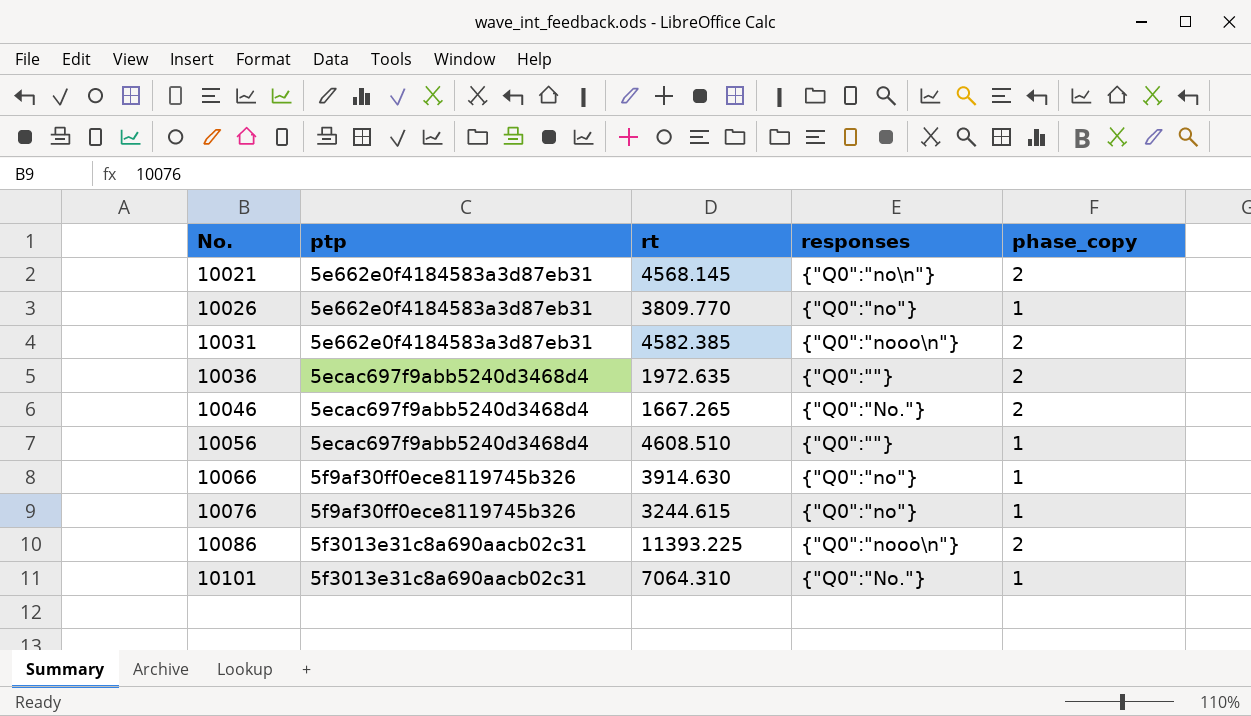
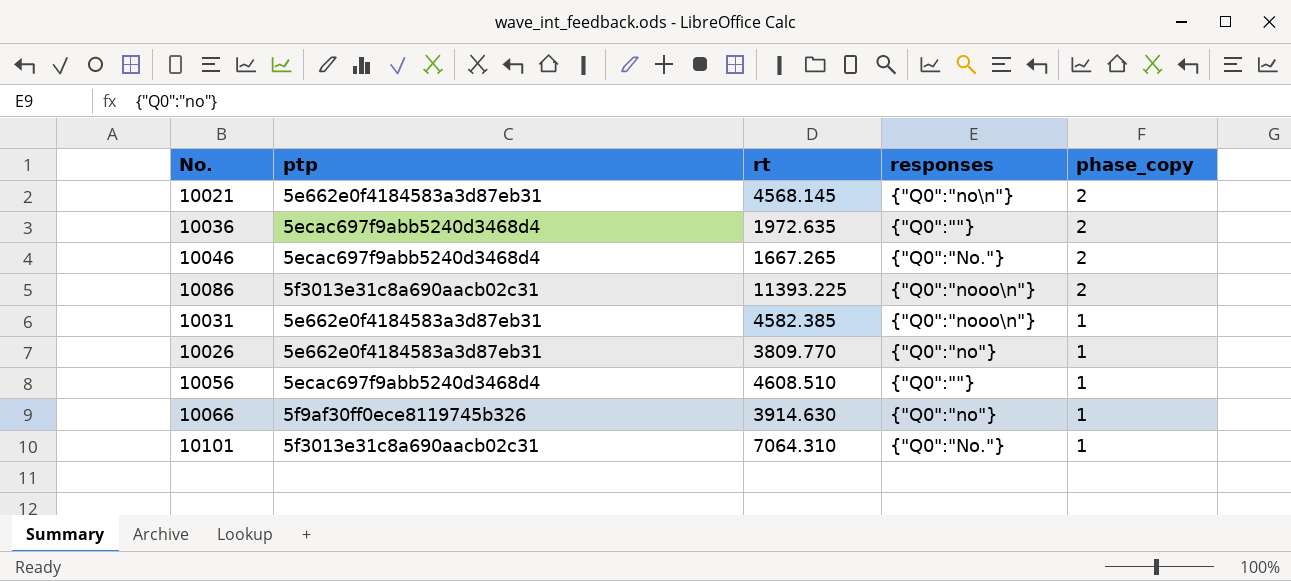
row order: No. ascending -> phase_copy descending
row 10076: 5f9af30ff0ece8119745b326 | 3244.615 | {"Q0":"no"} | 1 -> none
10031 | phase_copy: 2 -> 1

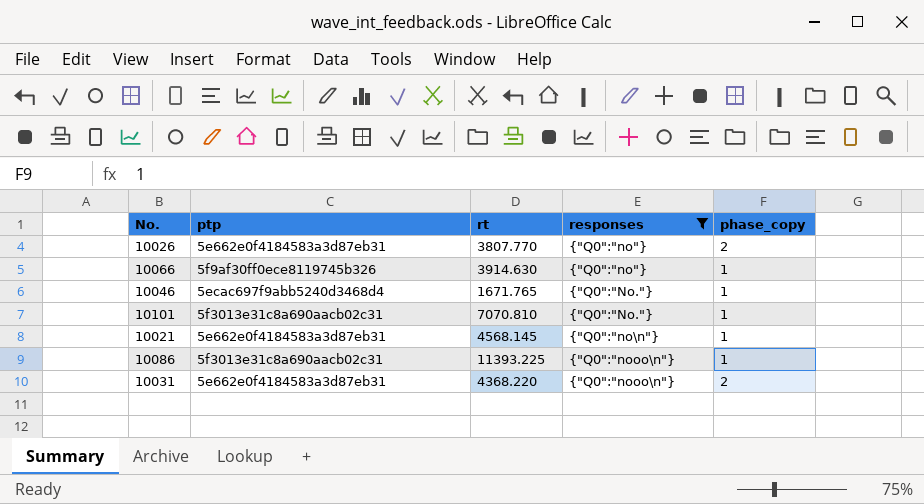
filter: none -> responses != {"Q0":""}
row order: phase_copy descending -> responses ascending
10026 | rt: 3809.770 -> 3807.770
10026 | phase_copy: 1 -> 2
10046 | rt: 1667.265 -> 1671.765
10046 | phase_copy: 2 -> 1
10101 | rt: 7064.310 -> 7070.810
10021 | phase_copy: 2 -> 1
10086 | phase_copy: 2 -> 1
10031 | rt: 4582.385 -> 4368.220
10031 | phase_copy: 1 -> 2

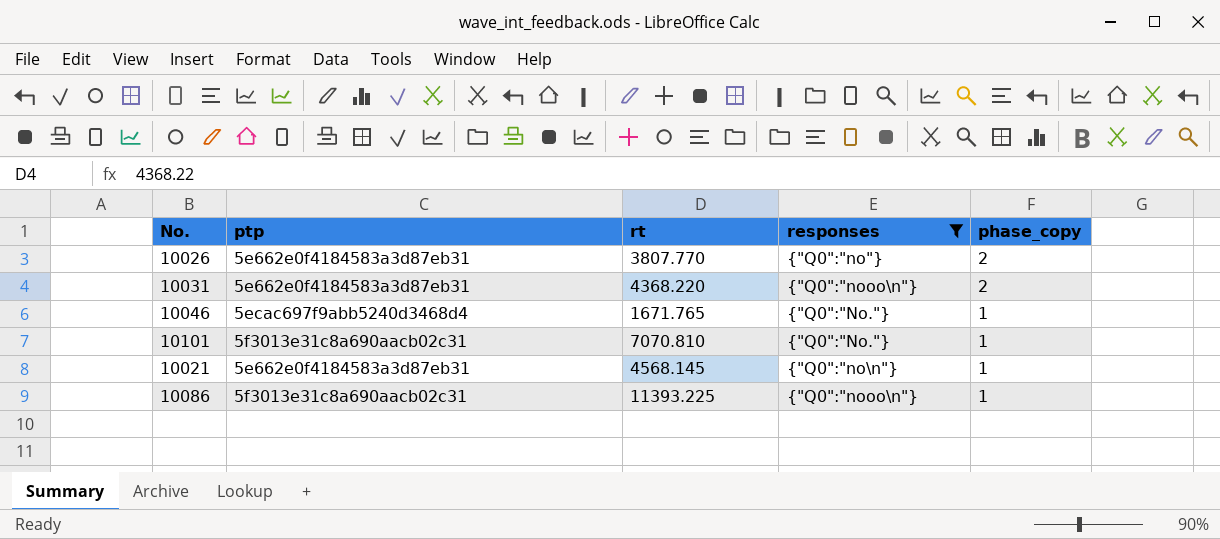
row order: responses ascending -> phase_copy descending
row 10066: 5f9af30ff0ece8119745b326 | 3914.630 | {"Q0":"no"} | 1 -> none

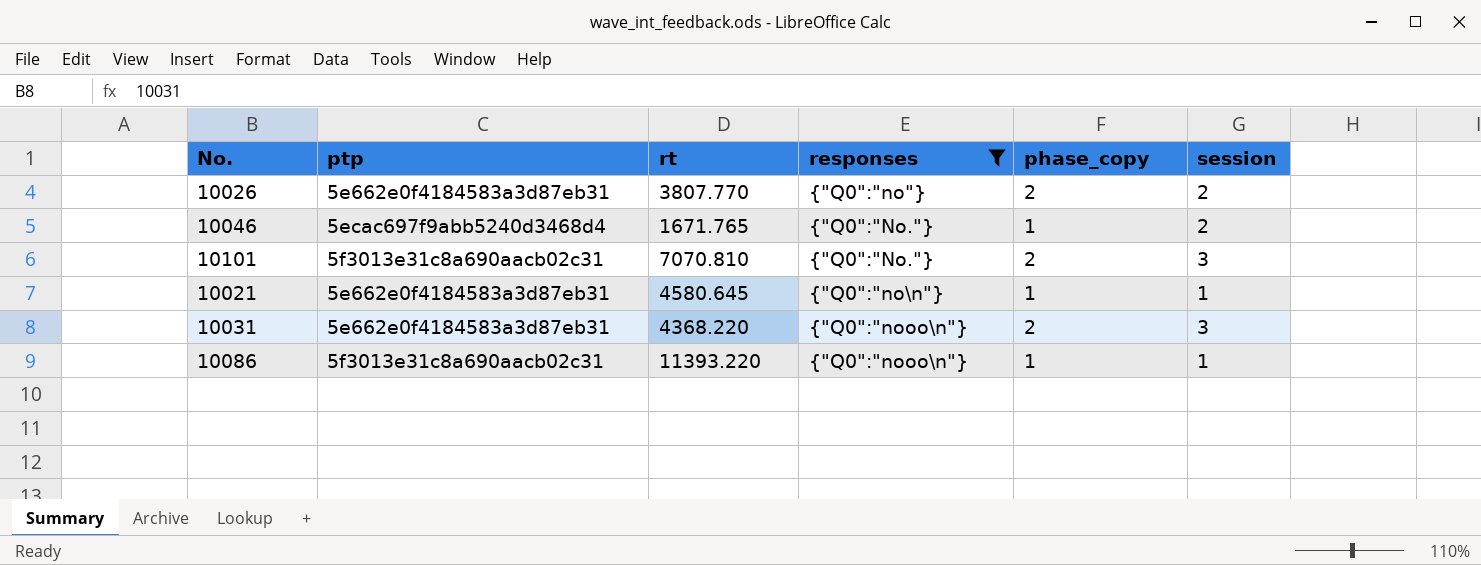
row order: phase_copy descending -> responses ascending
column session | position: none -> 6
10101 | phase_copy: 1 -> 2
10021 | rt: 4568.145 -> 4580.645
10086 | rt: 11393.225 -> 11393.220

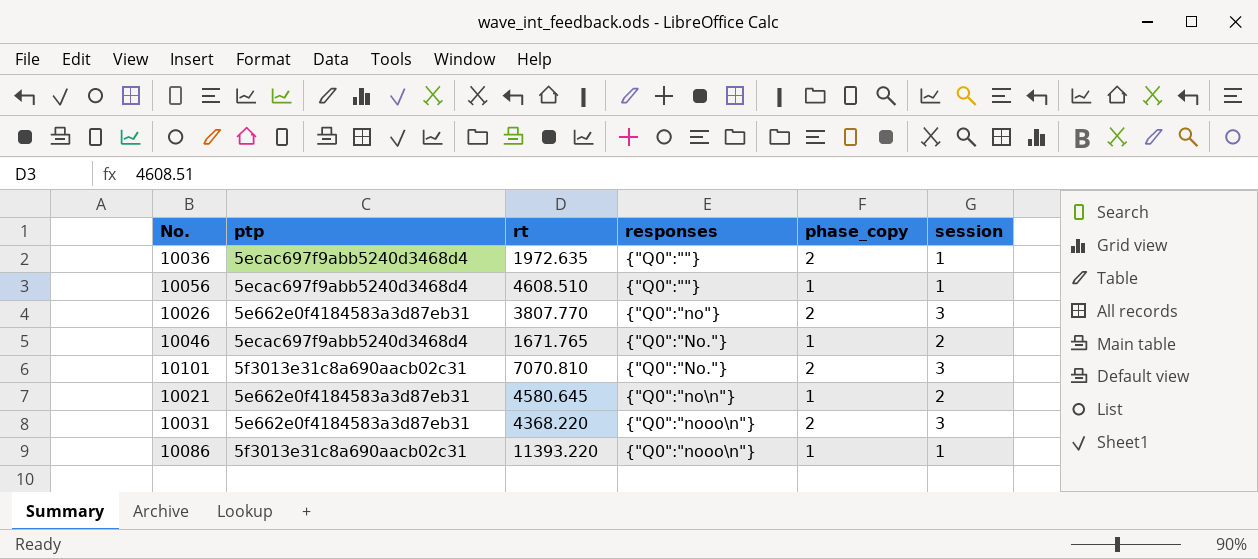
filter: responses != {"Q0":""} -> none
10026 | session: 2 -> 3
10021 | session: 1 -> 2

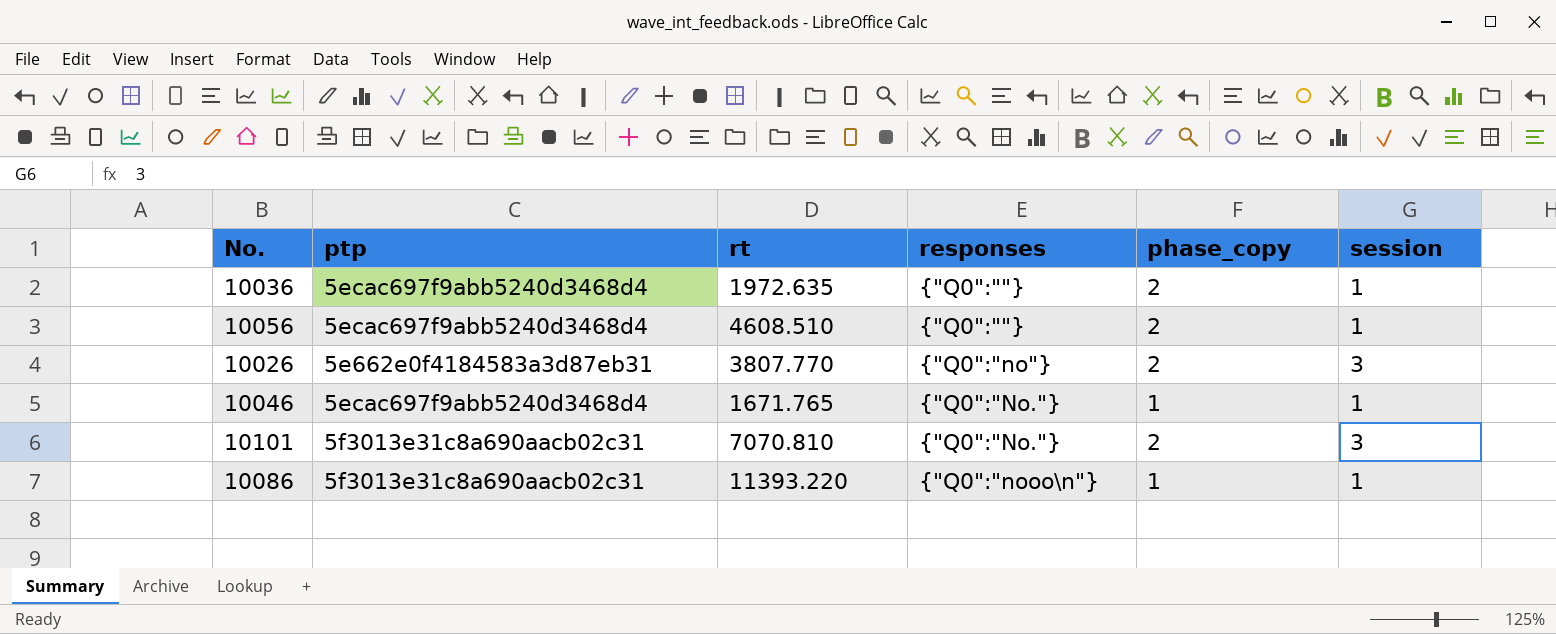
row 10021: 5e662e0f4184583a3d87eb31 | 4580.645 | {"Q0":"no\n"} | 1 | 2 -> none
row 10031: 5e662e0f4184583a3d87eb31 | 4368.220 | {"Q0":"nooo\n"} | 2 | 3 -> none
10056 | phase_copy: 1 -> 2
10046 | session: 2 -> 1

